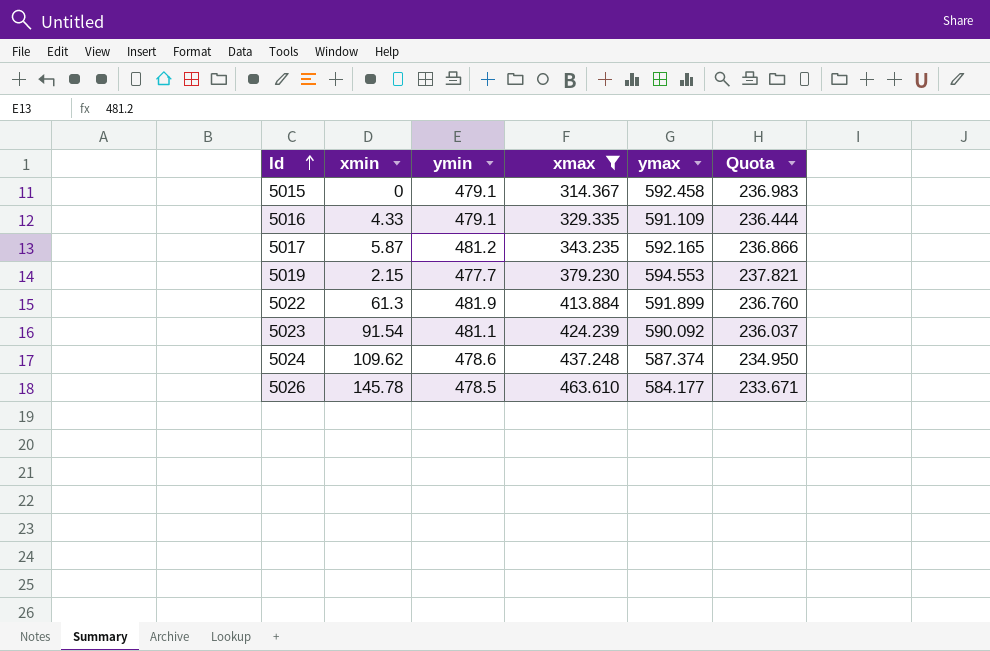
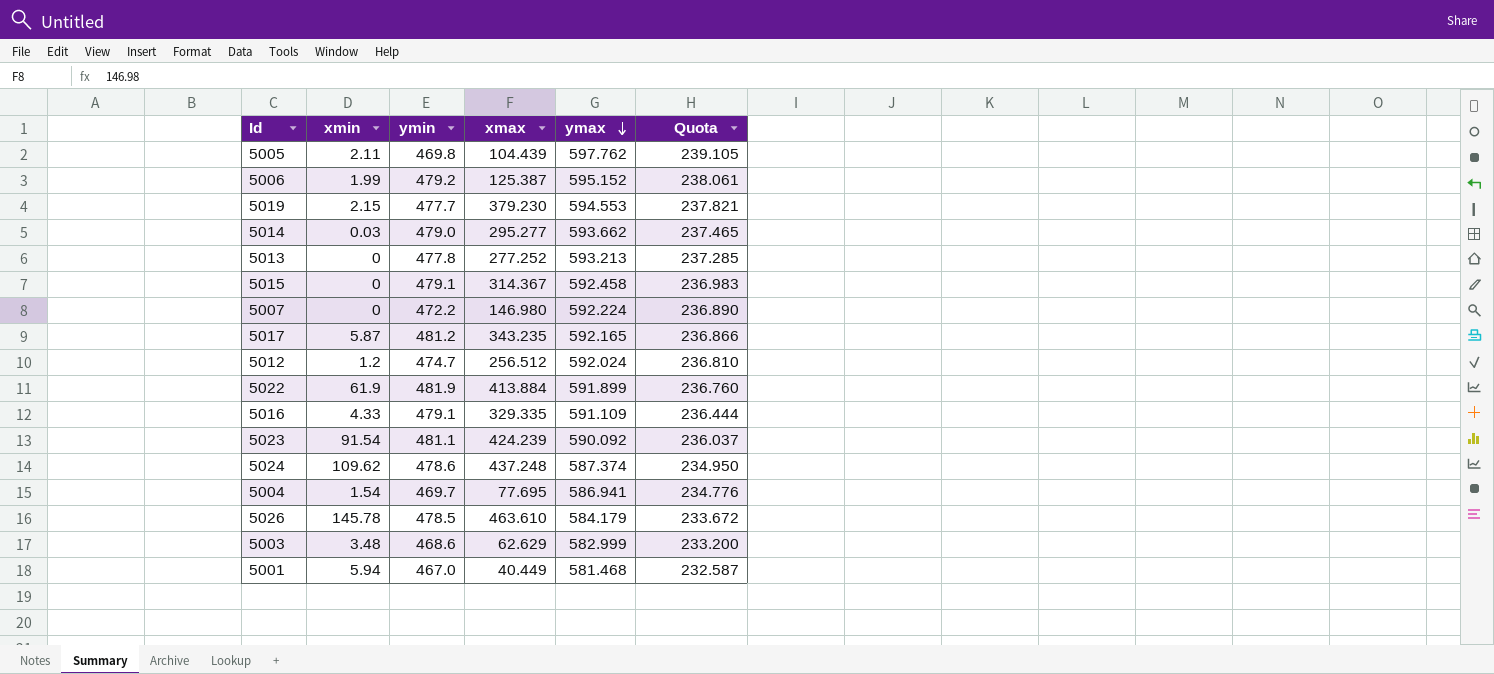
filter: xmax >= 314.367 -> none
row order: Id ascending -> ymax descending
5022 | xmin: 61.3 -> 61.9
5026 | ymax: 584.177 -> 584.179
5026 | Quota: 233.671 -> 233.672

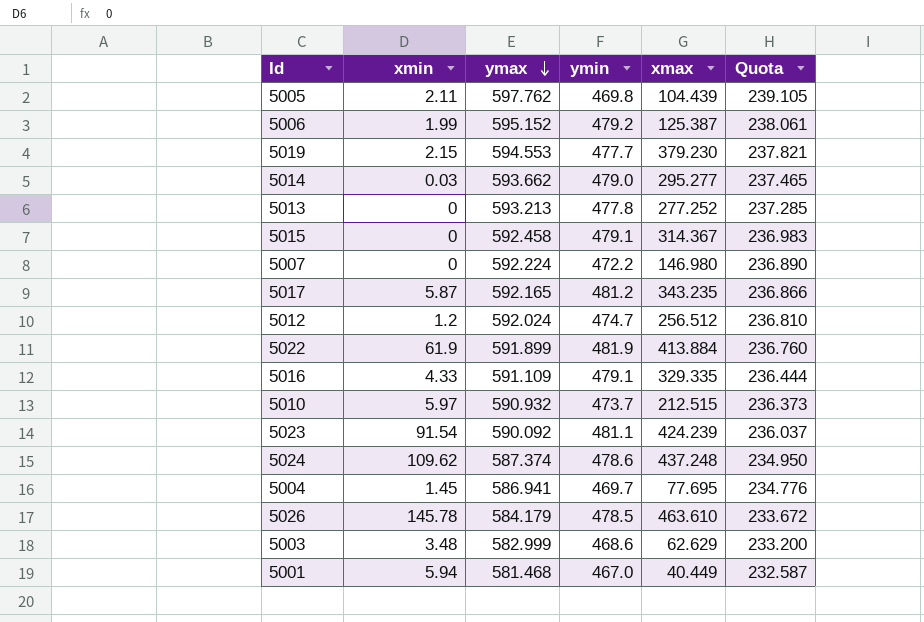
column ymax | position: 5 -> 3
row 5010: none -> 5.97 | 590.932 | 473.7 | 212.515 | 236.373
5004 | xmin: 1.54 -> 1.45

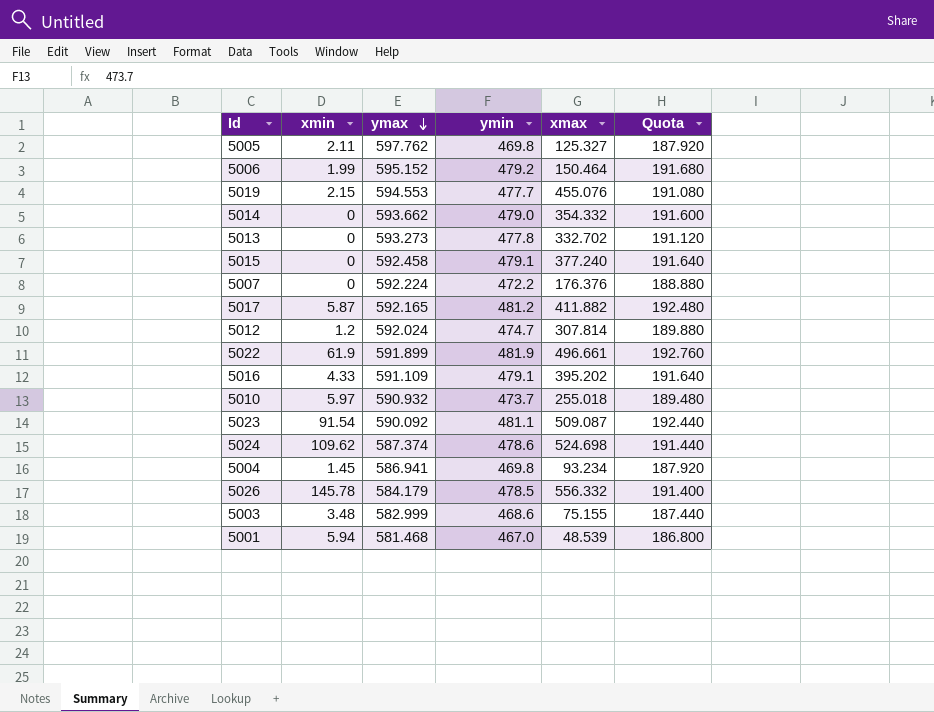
column Quota | formula: [ymax] * 0.4 -> [ymin] * 0.4
5005 | xmax: 104.439 -> 125.327
5006 | xmax: 125.387 -> 150.464
5019 | xmax: 379.230 -> 455.076
5014 | xmin: 0.03 -> 0
5014 | xmax: 295.277 -> 354.332
5013 | ymax: 593.213 -> 593.273
5013 | xmax: 277.252 -> 332.702
5015 | xmax: 314.367 -> 377.240
5007 | xmax: 146.980 -> 176.376
5017 | xmax: 343.235 -> 411.882
5012 | xmax: 256.512 -> 307.814
5022 | xmax: 413.884 -> 496.661
5016 | xmax: 329.335 -> 395.202
5010 | xmax: 212.515 -> 255.018
5023 | xmax: 424.239 -> 509.087
5024 | xmax: 437.248 -> 524.698
5004 | ymin: 469.7 -> 469.8
5004 | xmax: 77.695 -> 93.234
5026 | xmax: 463.610 -> 556.332
5003 | xmax: 62.629 -> 75.155
5001 | xmax: 40.449 -> 48.539

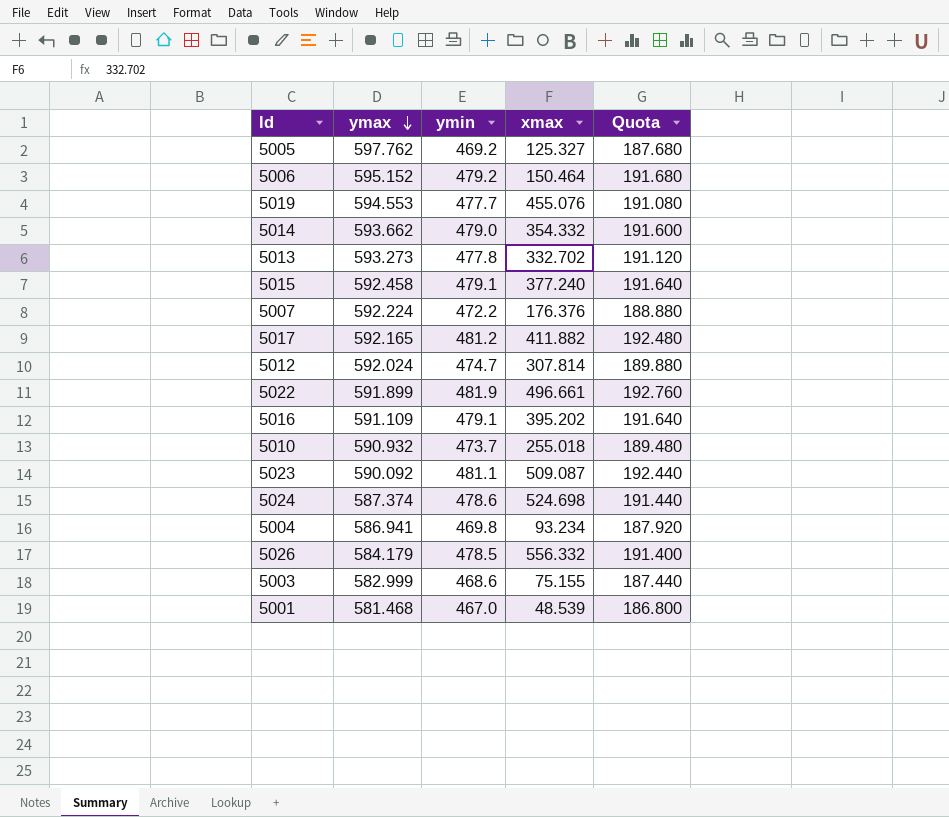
column xmin | position: 2 -> none
5005 | ymin: 469.8 -> 469.2
5005 | Quota: 187.920 -> 187.680

